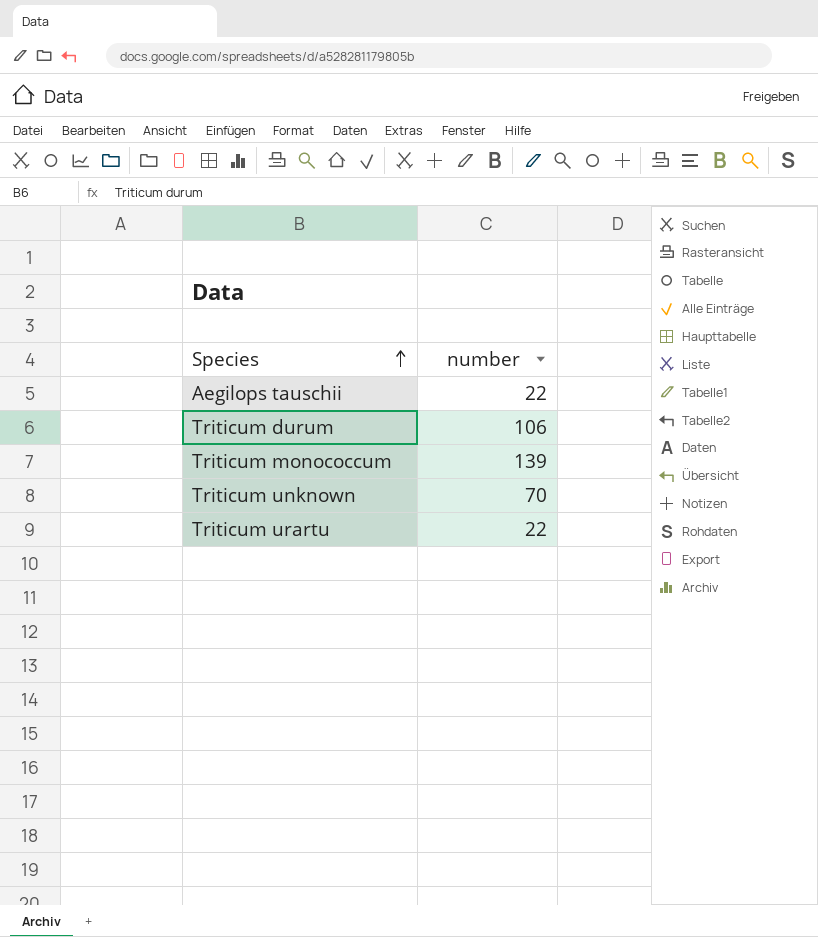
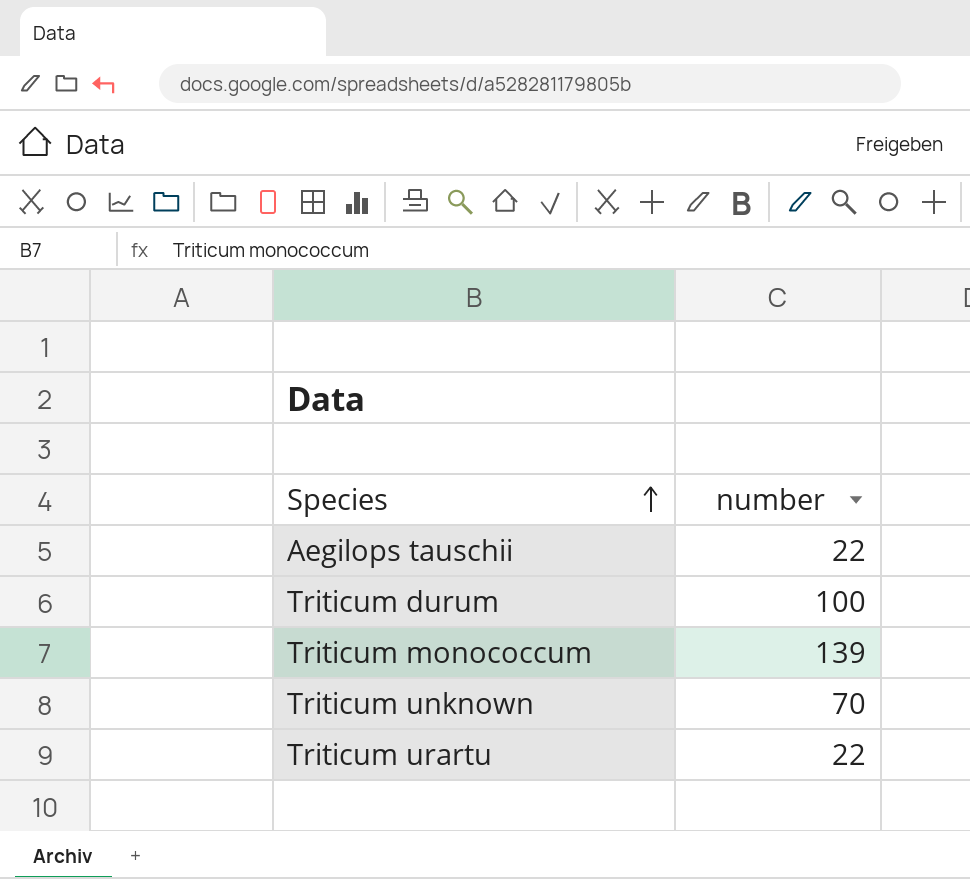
Triticum durum | number: 106 -> 100

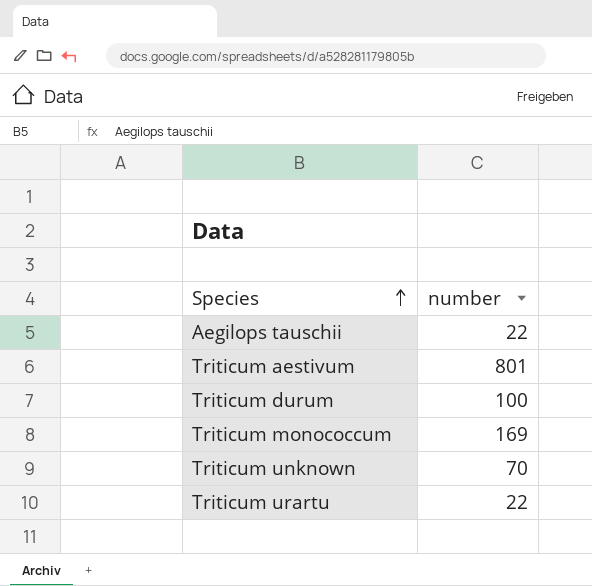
row Triticum aestivum: none -> 801
Triticum monococcum | number: 139 -> 169

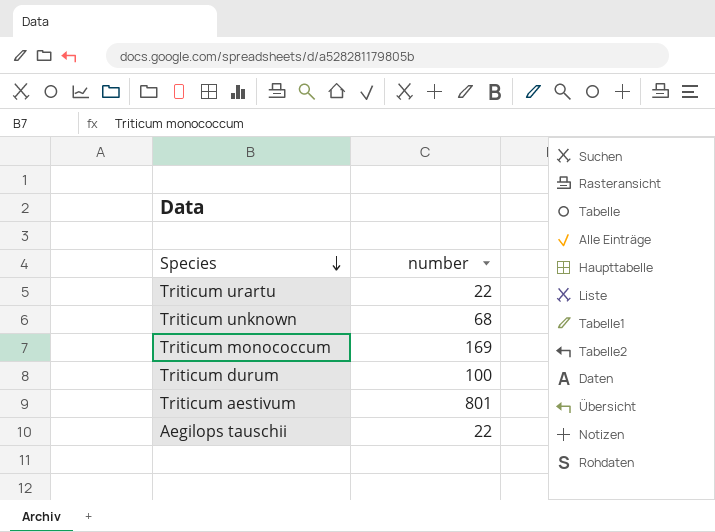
row order: Species ascending -> Species descending
Triticum unknown | number: 70 -> 68

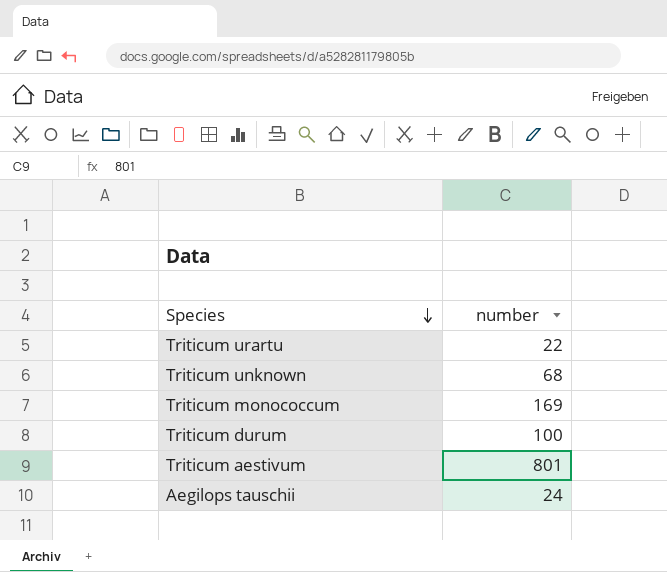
Aegilops tauschii | number: 22 -> 24

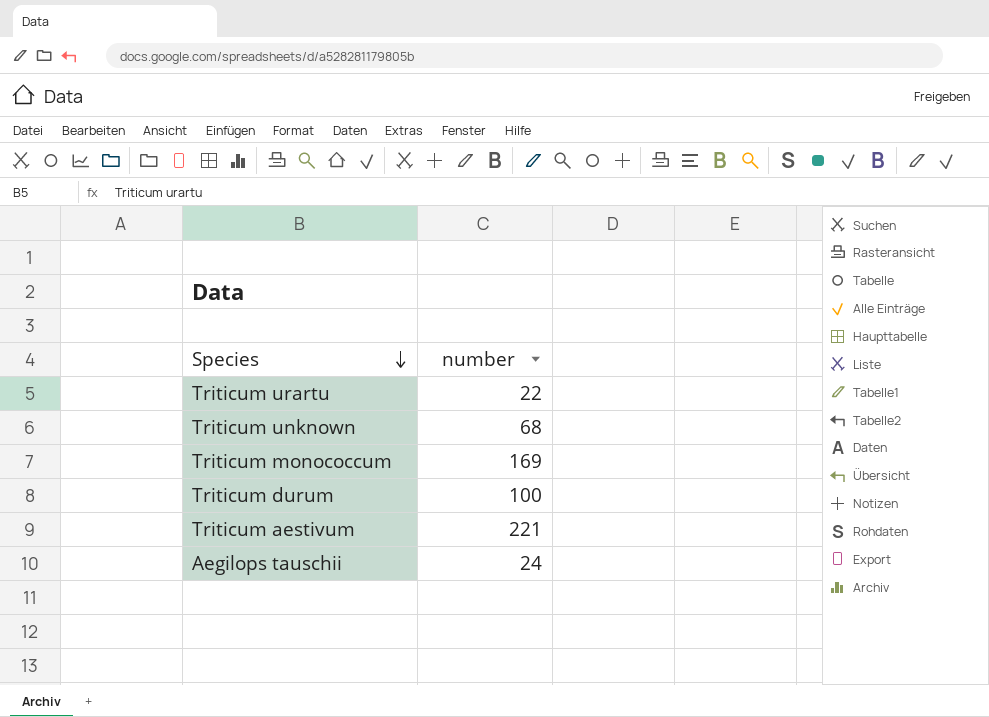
Triticum aestivum | number: 801 -> 221

